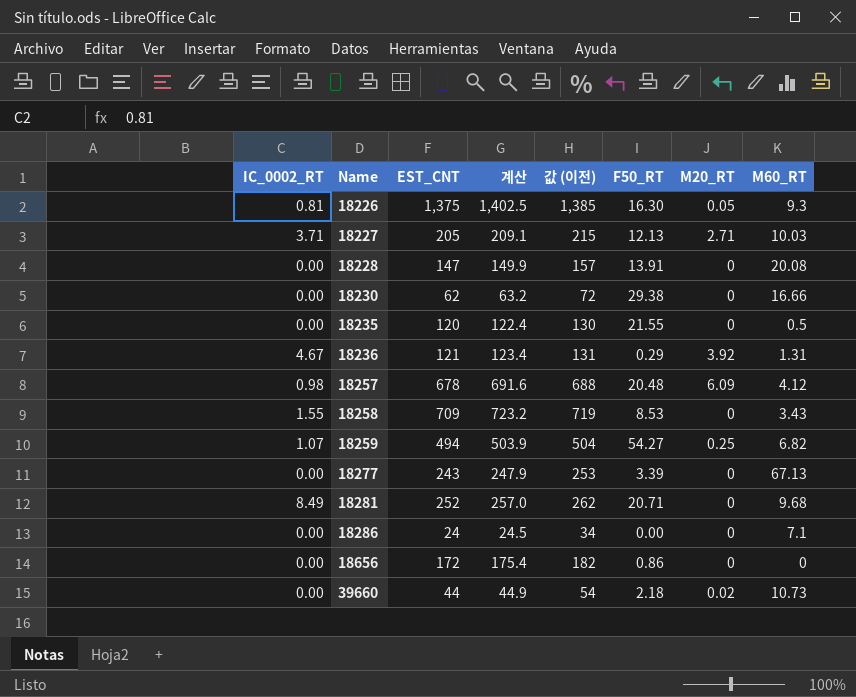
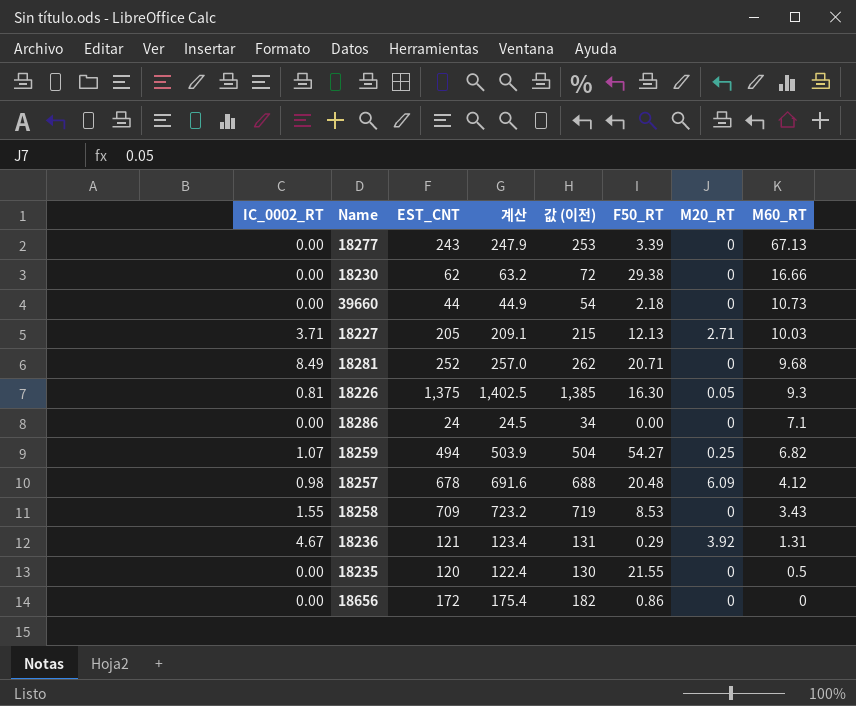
row order: Name ascending -> M60_RT descending
row 18228: 0.00 | 147 | 149.9 | 157 | 13.91 | 0 | 20.08 -> none
39660 | M20_RT: 0.02 -> 0

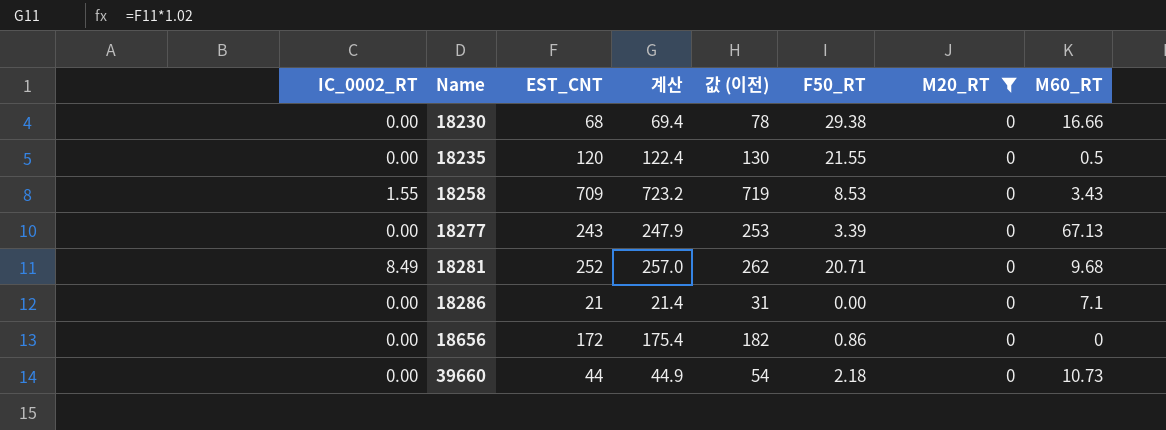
filter: none -> M20_RT = 0
row order: M60_RT descending -> Name ascending
18230 | EST_CNT: 62 -> 68
18230 | 계산: 63.2 -> 69.4
18230 | 값 (이전): 72 -> 78
18286 | EST_CNT: 24 -> 21
18286 | 계산: 24.5 -> 21.4
18286 | 값 (이전): 34 -> 31

